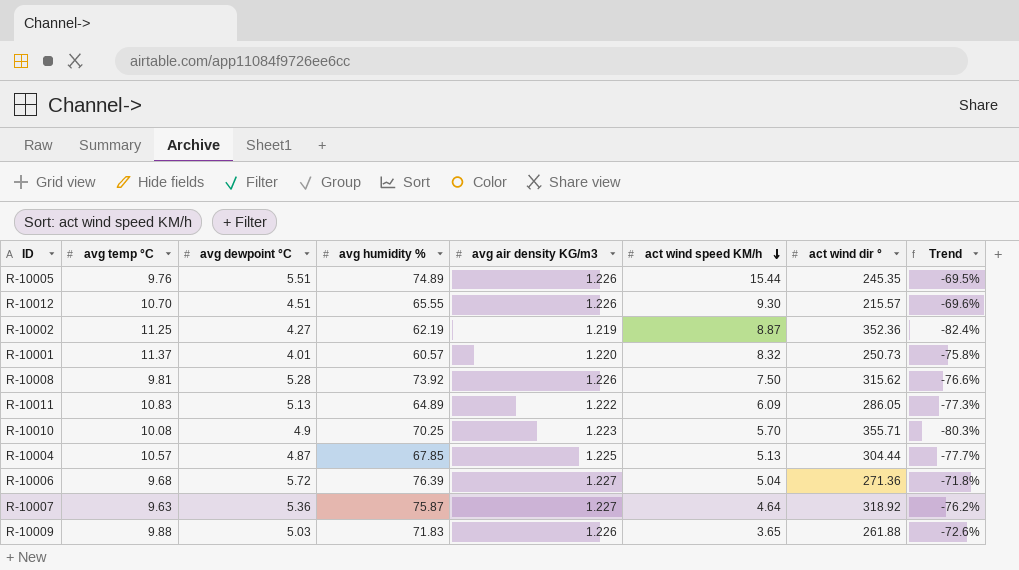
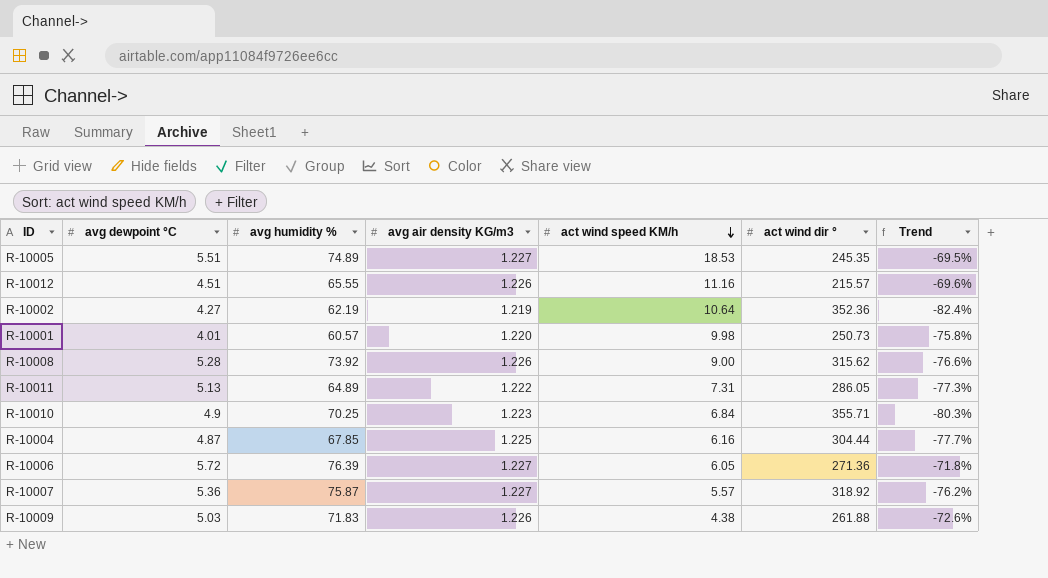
column avg temp °C | position: 2 -> none
R-10005 | avg air density KG/m3: 1.226 -> 1.227
R-10005 | act wind speed KM/h: 15.44 -> 18.53
R-10012 | act wind speed KM/h: 9.30 -> 11.16
R-10002 | act wind speed KM/h: 8.87 -> 10.64
R-10001 | act wind speed KM/h: 8.32 -> 9.98
R-10008 | act wind speed KM/h: 7.50 -> 9.00
R-10011 | act wind speed KM/h: 6.09 -> 7.31
R-10010 | act wind speed KM/h: 5.70 -> 6.84
R-10004 | act wind speed KM/h: 5.13 -> 6.16
R-10006 | act wind speed KM/h: 5.04 -> 6.05
R-10007 | act wind speed KM/h: 4.64 -> 5.57
R-10009 | act wind speed KM/h: 3.65 -> 4.38

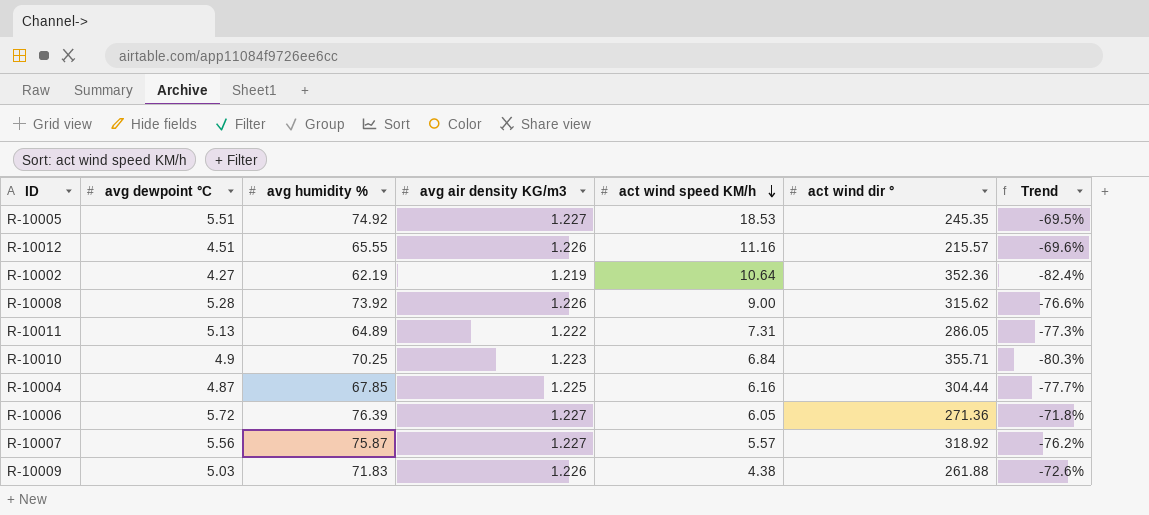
row R-10001: 4.01 | 60.57 | 1.220 | 9.98 | 250.73 | -75.8% -> none
R-10005 | avg humidity %: 74.89 -> 74.92
R-10007 | avg dewpoint °C: 5.36 -> 5.56

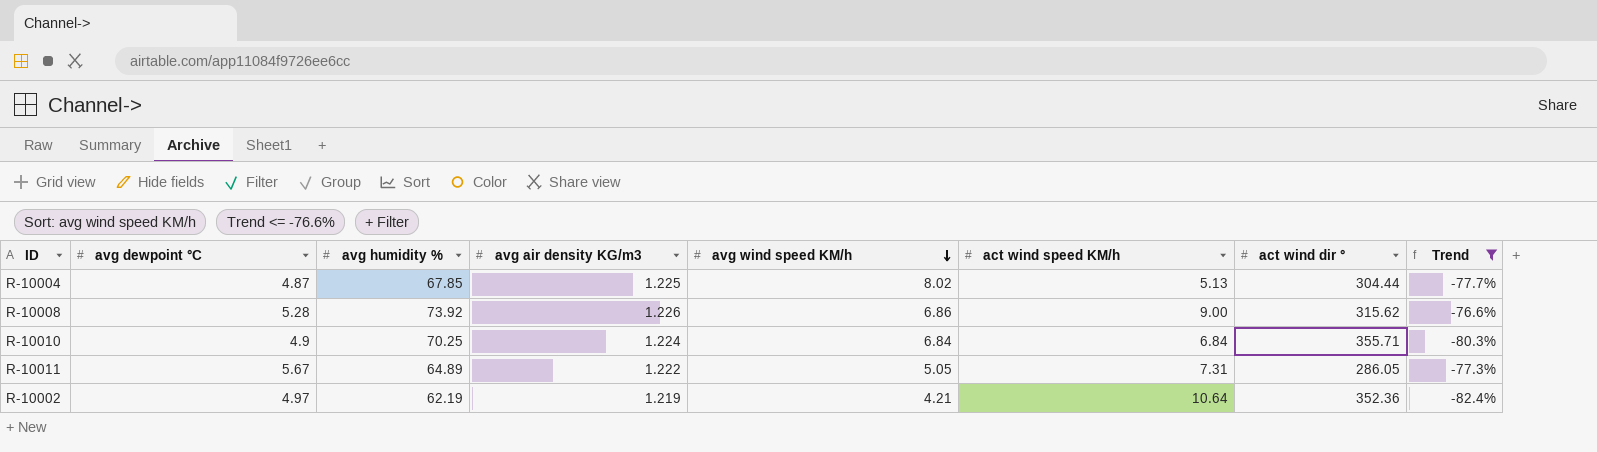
filter: none -> Trend <= -76.6%
row order: act wind speed KM/h descending -> avg wind speed KM/h descending
column avg wind speed KM/h | position: none -> 5
R-10004 | act wind speed KM/h: 6.16 -> 5.13
R-10010 | avg air density KG/m3: 1.223 -> 1.224
R-10011 | avg dewpoint °C: 5.13 -> 5.67
R-10002 | avg dewpoint °C: 4.27 -> 4.97

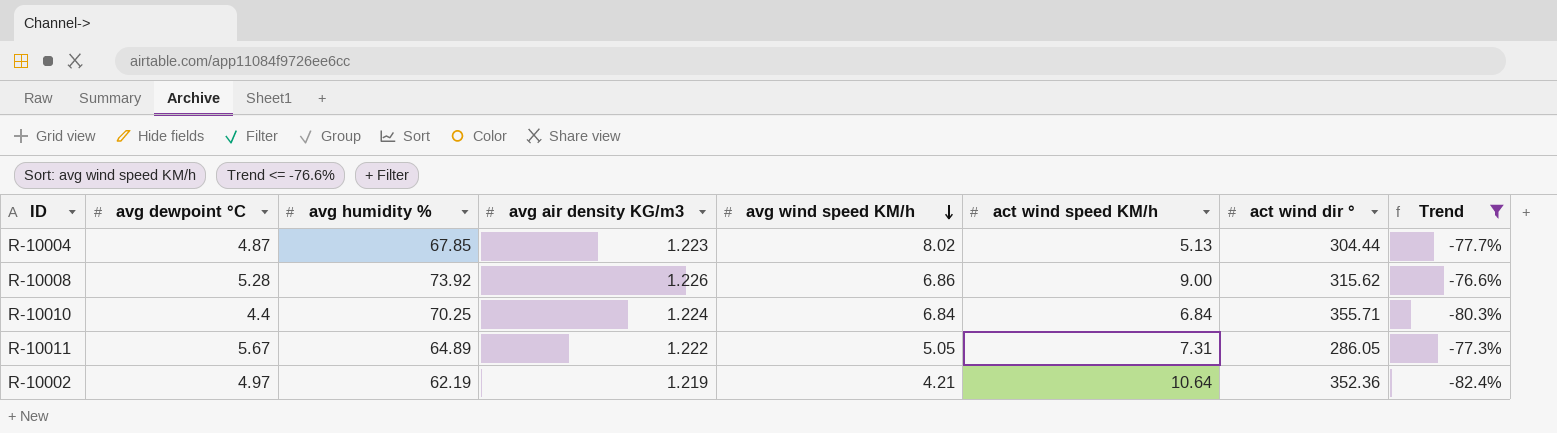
R-10004 | avg air density KG/m3: 1.225 -> 1.223
R-10010 | avg dewpoint °C: 4.9 -> 4.4

